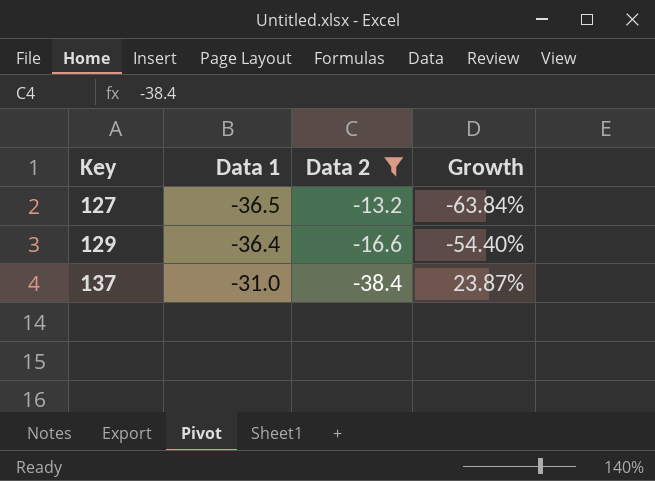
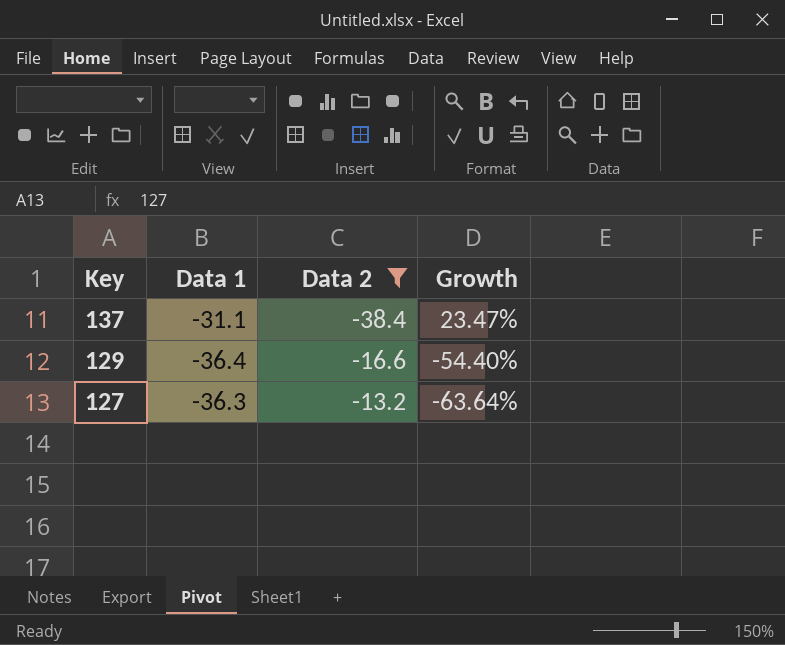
row order: Key ascending -> Key descending
137 | Data 1: -31.0 -> -31.1
137 | Growth: 23.87% -> 23.47%
127 | Data 1: -36.5 -> -36.3
127 | Growth: -63.84% -> -63.64%

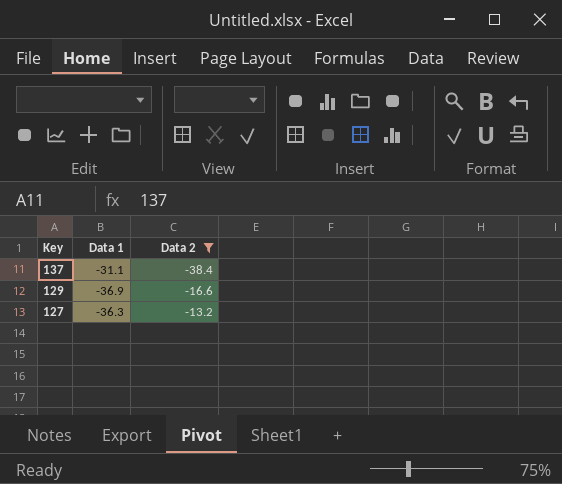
column Growth | formula: ([Data 2] - [Data 1]) / [Data 1] -> none
129 | Data 1: -36.4 -> -36.9

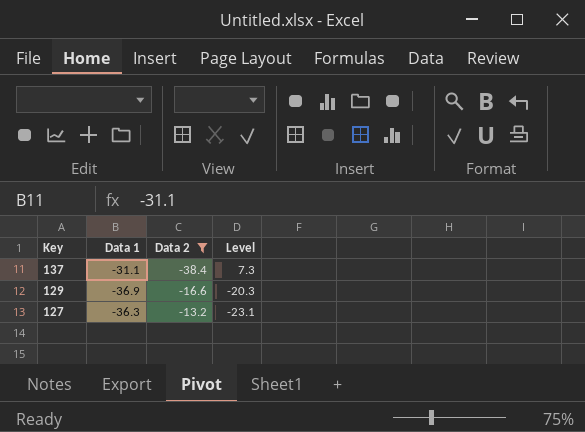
column Level | formula: none -> [Data 1] - [Data 2]

